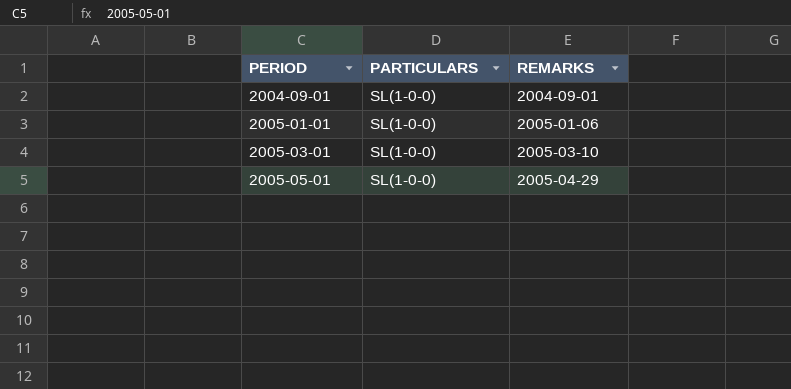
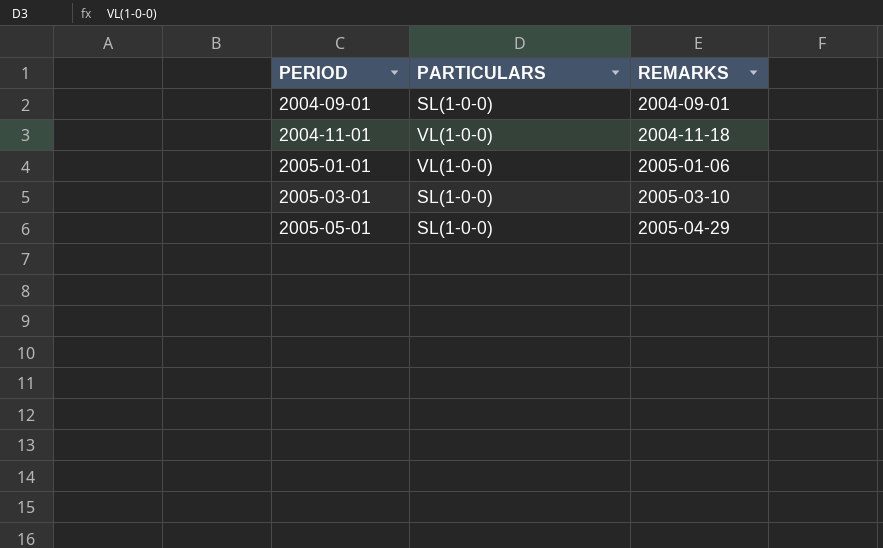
row 2004-11-01: none -> VL(1-0-0) | 2004-11-18
2005-01-01 | PARTICULARS: SL(1-0-0) -> VL(1-0-0)

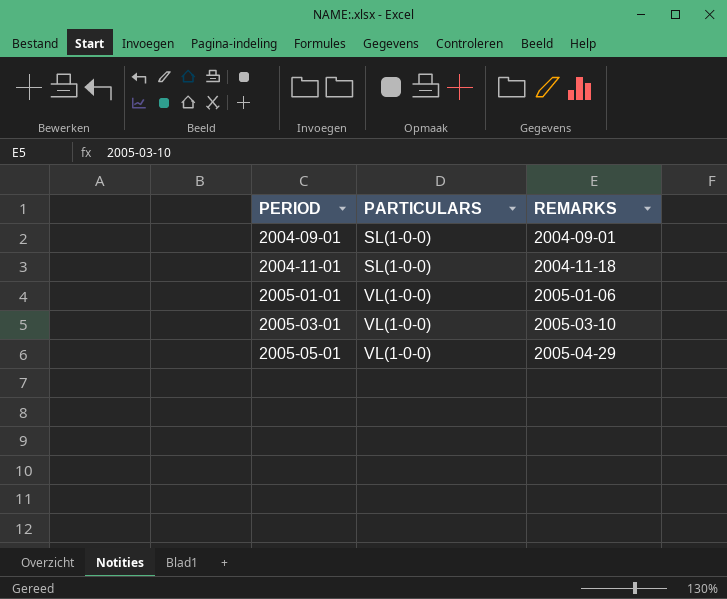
2004-11-01 | PARTICULARS: VL(1-0-0) -> SL(1-0-0)
2005-03-01 | PARTICULARS: SL(1-0-0) -> VL(1-0-0)
2005-05-01 | PARTICULARS: SL(1-0-0) -> VL(1-0-0)

